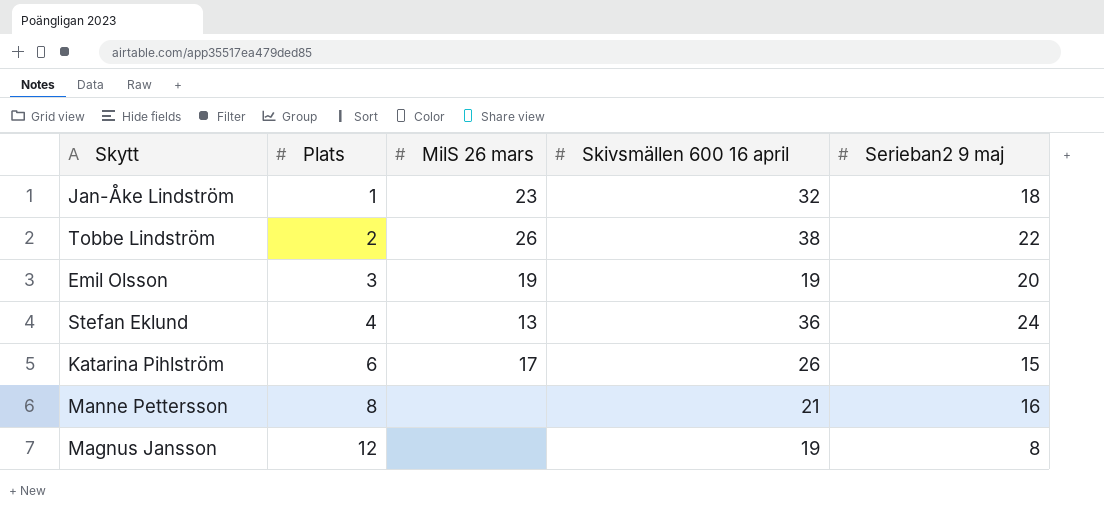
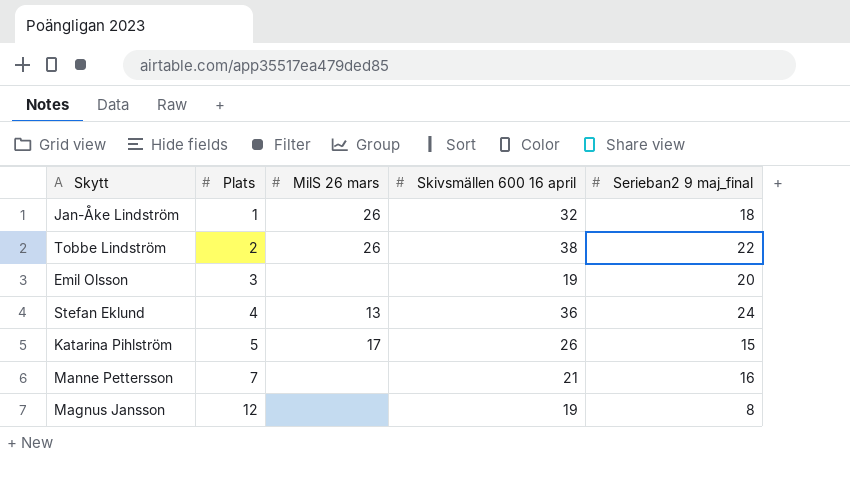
column name: Serieban2 9 maj -> Serieban2 9 maj_final
Jan-Åke Lindström | MilS 26 mars: 23 -> 26
Emil Olsson | MilS 26 mars: 19 -> none
Katarina Pihlström | Plats: 6 -> 5
Manne Pettersson | Plats: 8 -> 7

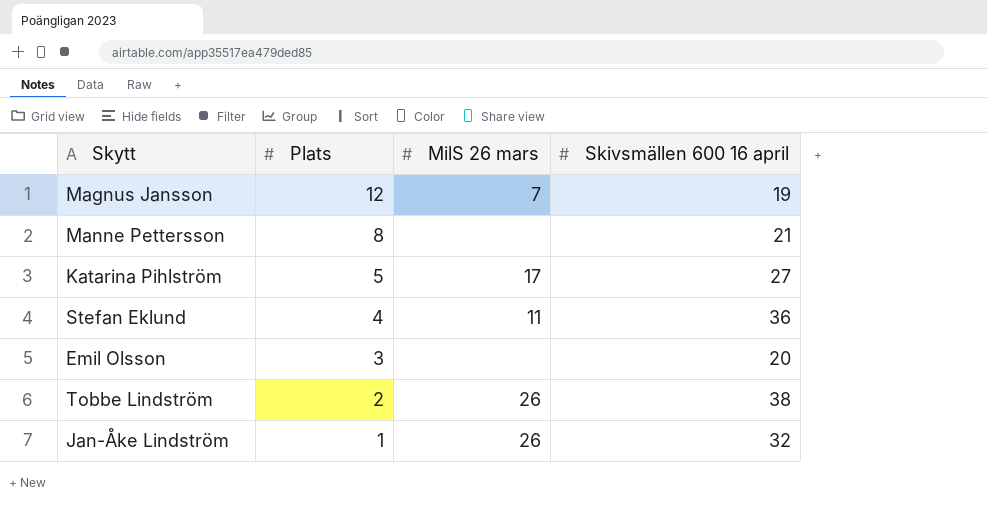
row order: Plats ascending -> Plats descending
column Serieban2 9 maj_final | position: 5 -> none
Magnus Jansson | MilS 26 mars: none -> 7
Manne Pettersson | Plats: 7 -> 8
Katarina Pihlström | Skivsmällen 600 16 april: 26 -> 27
Stefan Eklund | MilS 26 mars: 13 -> 11
Emil Olsson | Skivsmällen 600 16 april: 19 -> 20

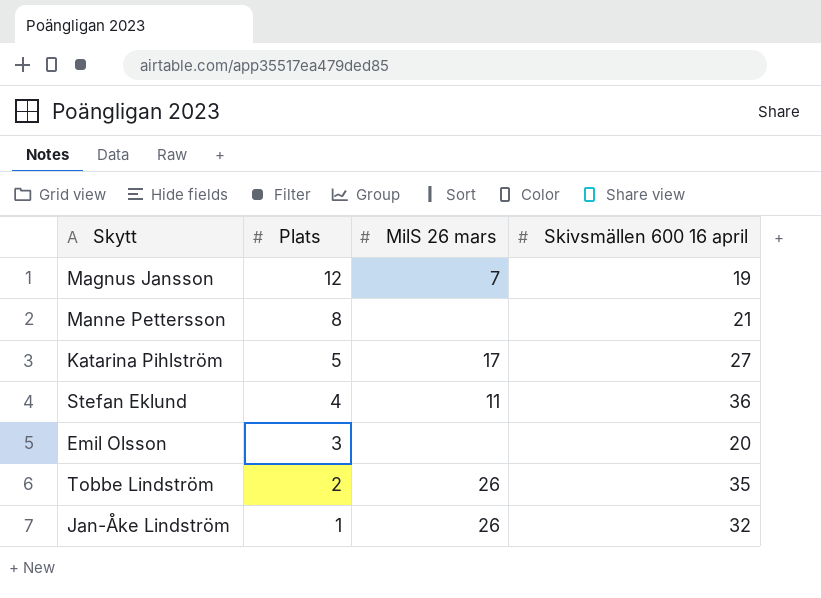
Tobbe Lindström | Skivsmällen 600 16 april: 38 -> 35

